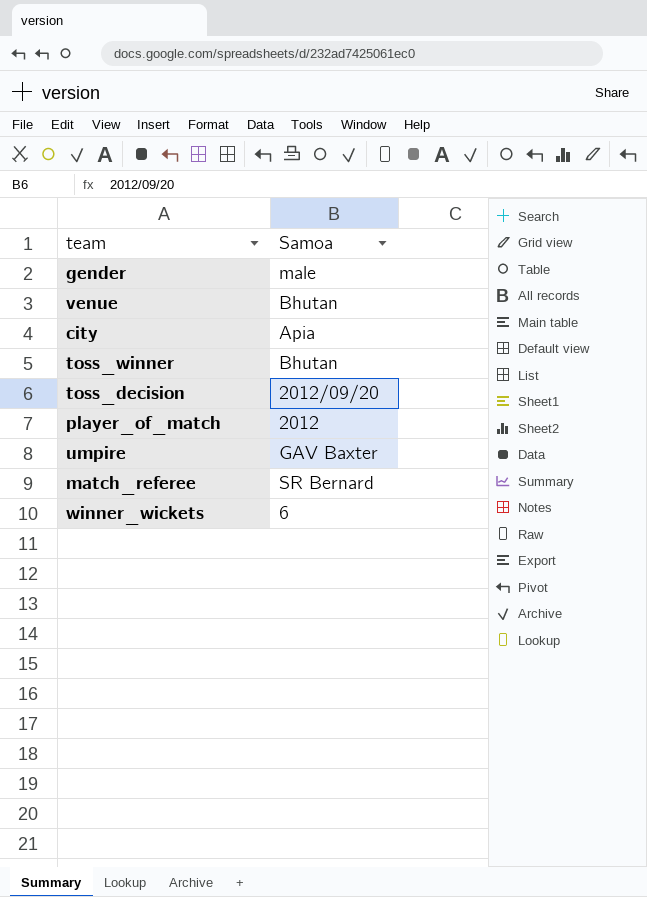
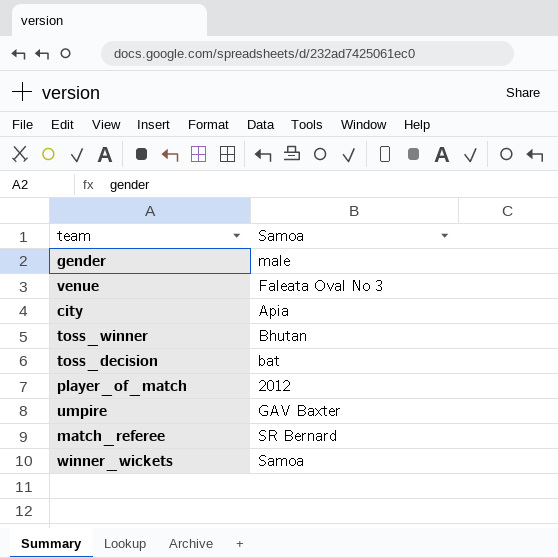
venue | Samoa: Bhutan -> Faleata Oval No 3
toss_decision | Samoa: 2012/09/20 -> bat
winner_wickets | Samoa: 6 -> Samoa

